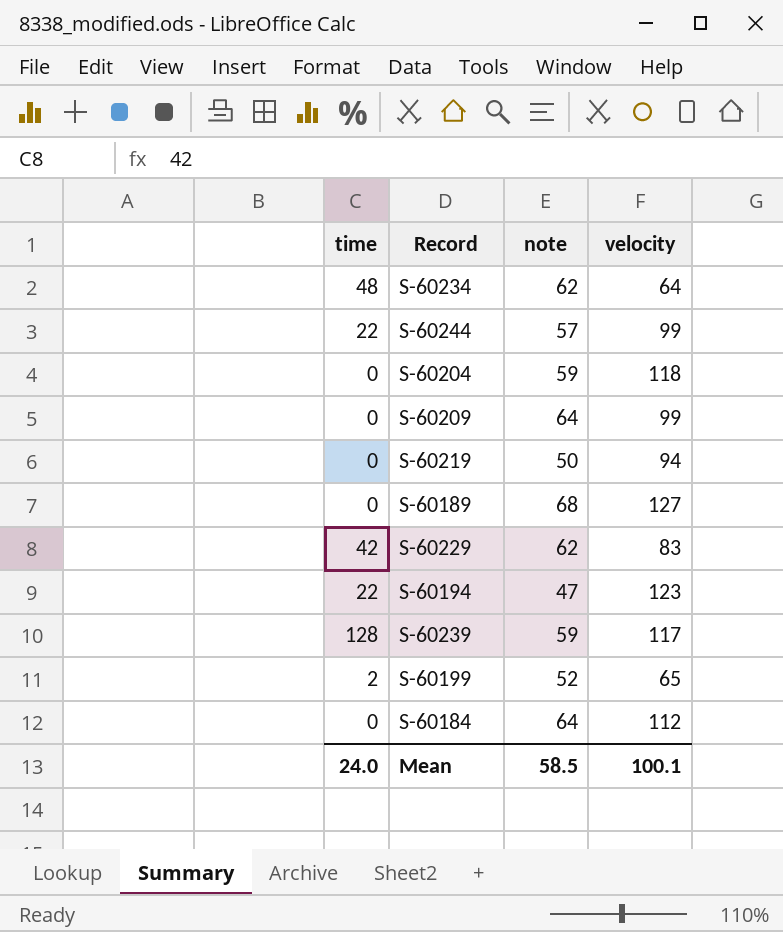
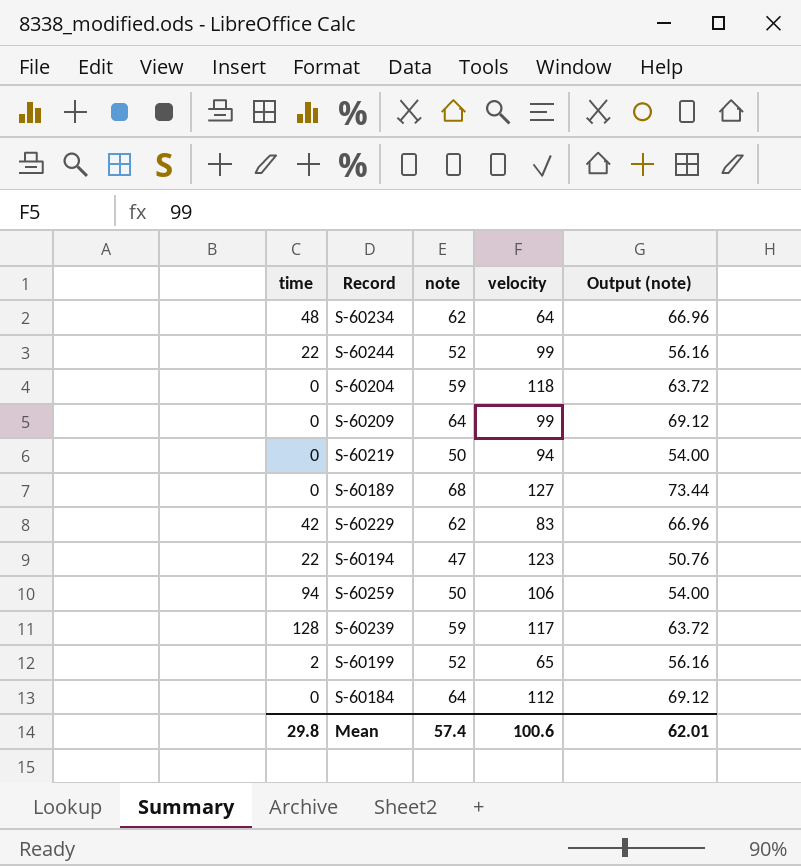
column Output (note) | formula: none -> [note] * 1.08
S-60244 | note: 57 -> 52
row S-60259: none -> 94 | 50 | 106 | 54.00
Mean | time: 24.0 -> 29.8
Mean | note: 58.5 -> 57.4
Mean | velocity: 100.1 -> 100.6

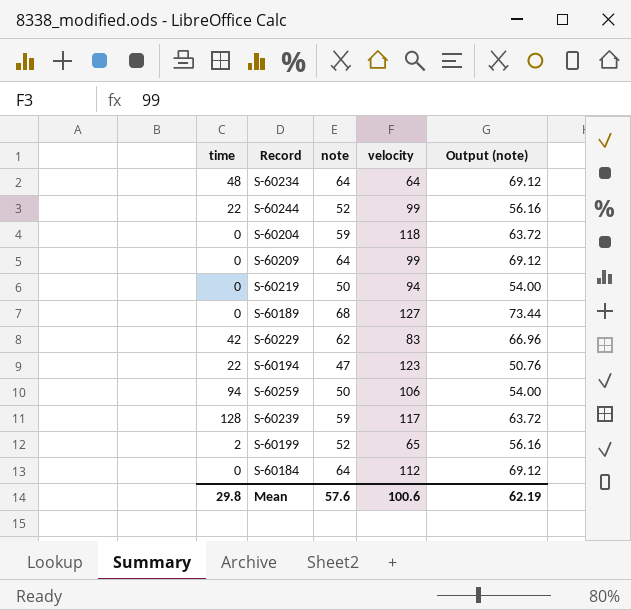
S-60234 | note: 62 -> 64
S-60234 | Output (note): 66.96 -> 69.12
Mean | note: 57.4 -> 57.6
Mean | Output (note): 62.01 -> 62.19

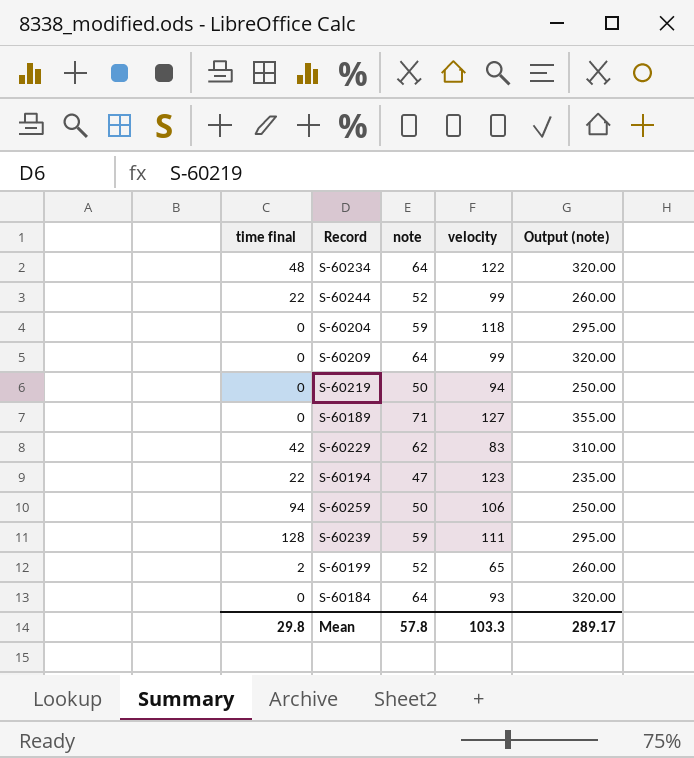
column name: time -> time final
column Output (note) | formula: [note] * 1.08 -> [note] * 5
S-60234 | velocity: 64 -> 122
S-60189 | note: 68 -> 71
S-60239 | velocity: 117 -> 111
S-60184 | velocity: 112 -> 93
Mean | note: 57.6 -> 57.8
Mean | velocity: 100.6 -> 103.3
Mean | Output (note): 62.19 -> 289.17

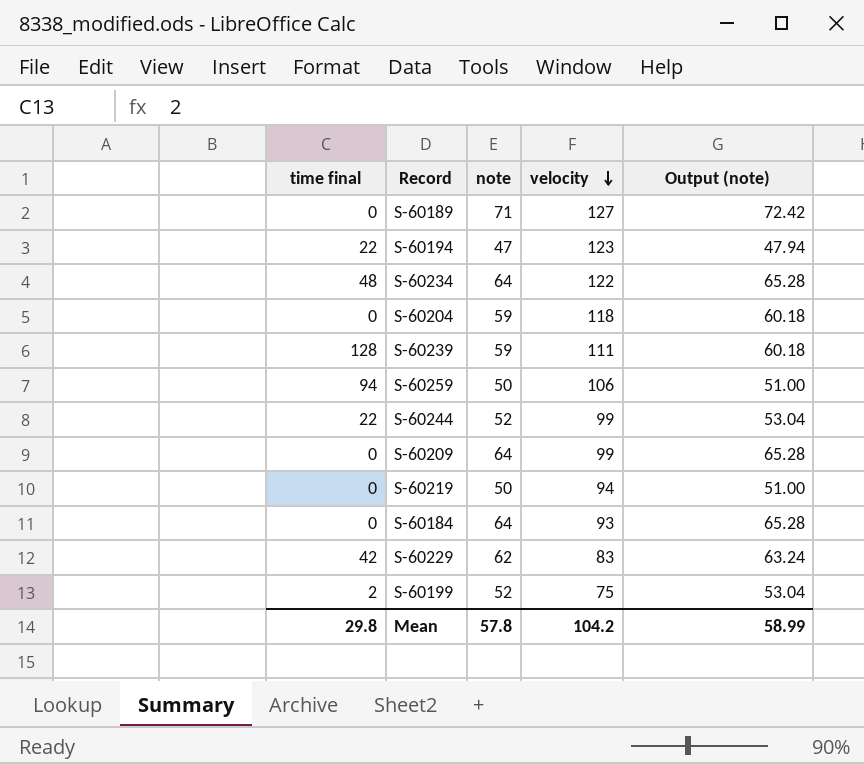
row order: none -> velocity descending
column Output (note) | formula: [note] * 5 -> [note] * 1.02
S-60199 | velocity: 65 -> 75
Mean | velocity: 103.3 -> 104.2
Mean | Output (note): 289.17 -> 58.99

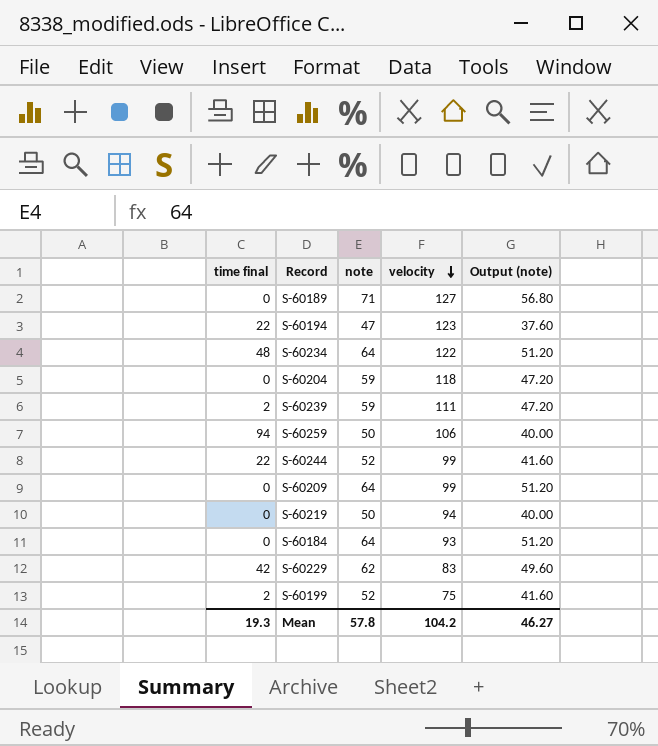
column Output (note) | formula: [note] * 1.02 -> [note] * 0.8
S-60239 | time final: 128 -> 2
Mean | time final: 29.8 -> 19.3
Mean | Output (note): 58.99 -> 46.27

